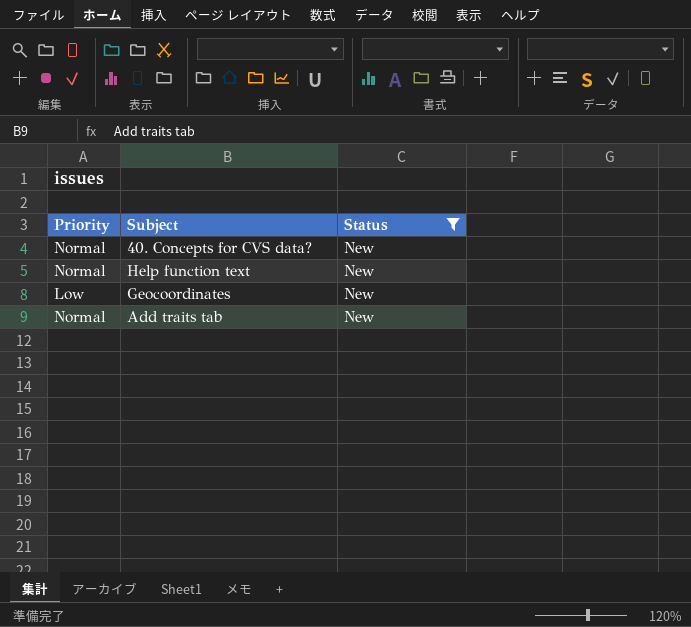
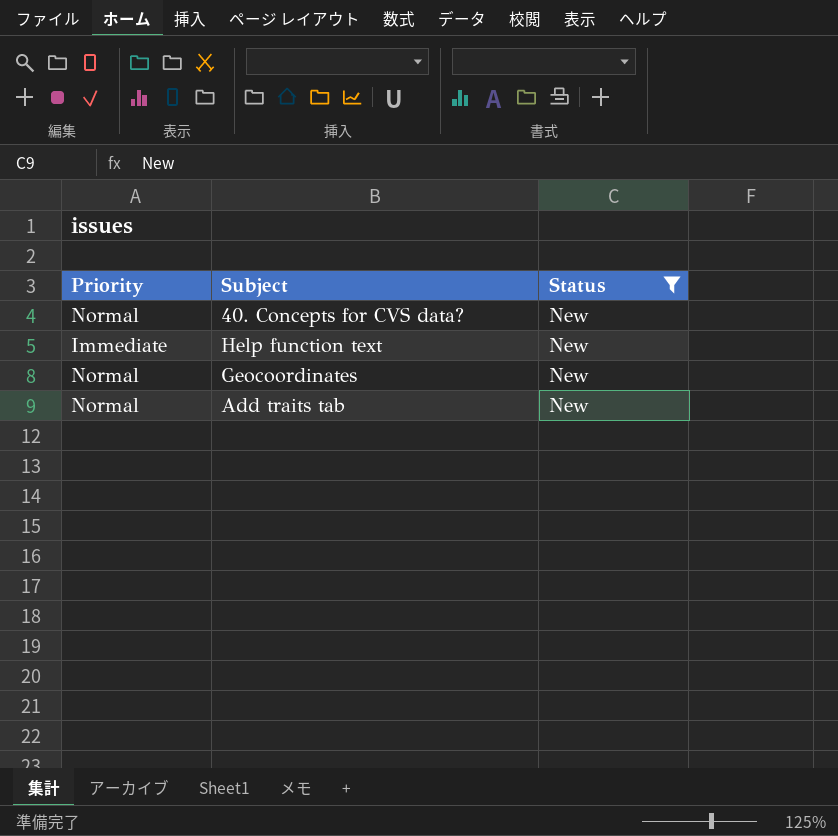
Help function text | Priority: Normal -> Immediate
Geocoordinates | Priority: Low -> Normal

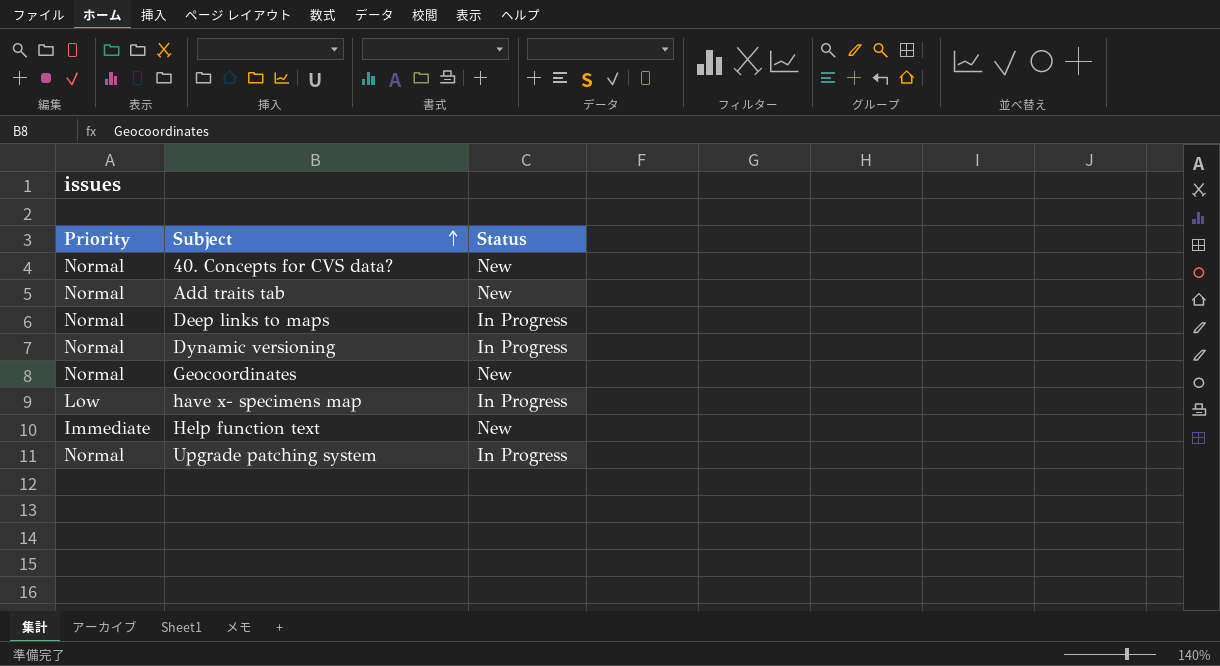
filter: Status = New -> none
row order: none -> Subject ascending

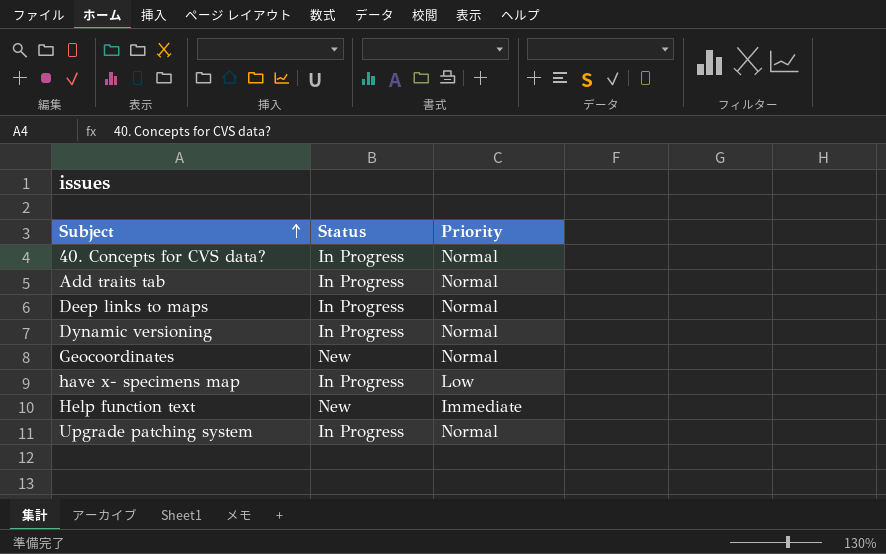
column Priority | position: 1 -> 3
40. Concepts for CVS data? | Status: New -> In Progress
Add traits tab | Status: New -> In Progress

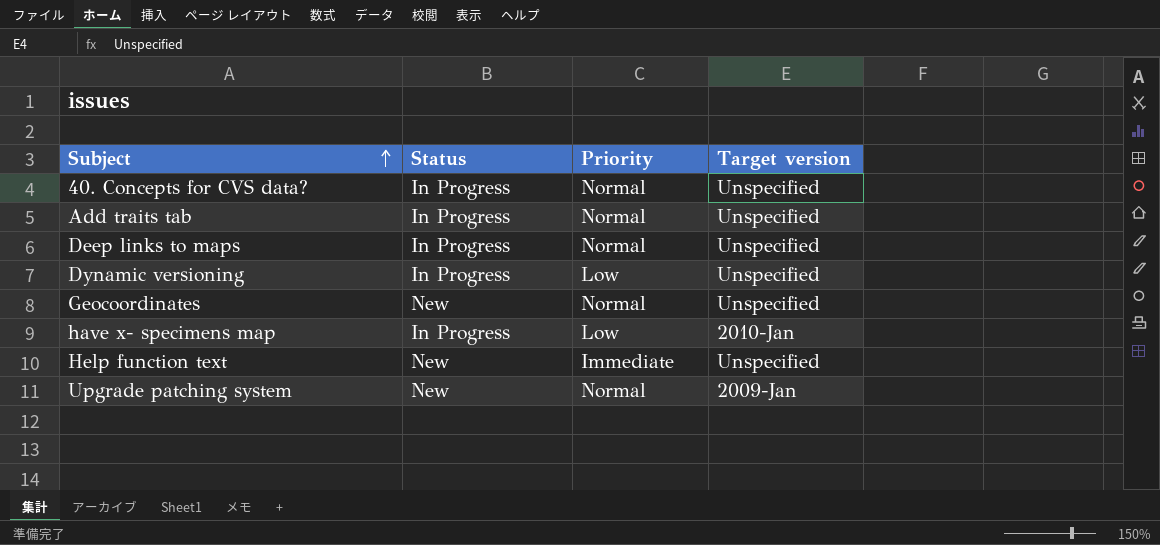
column Target version | position: none -> 4
Dynamic versioning | Priority: Normal -> Low
Upgrade patching system | Status: In Progress -> New

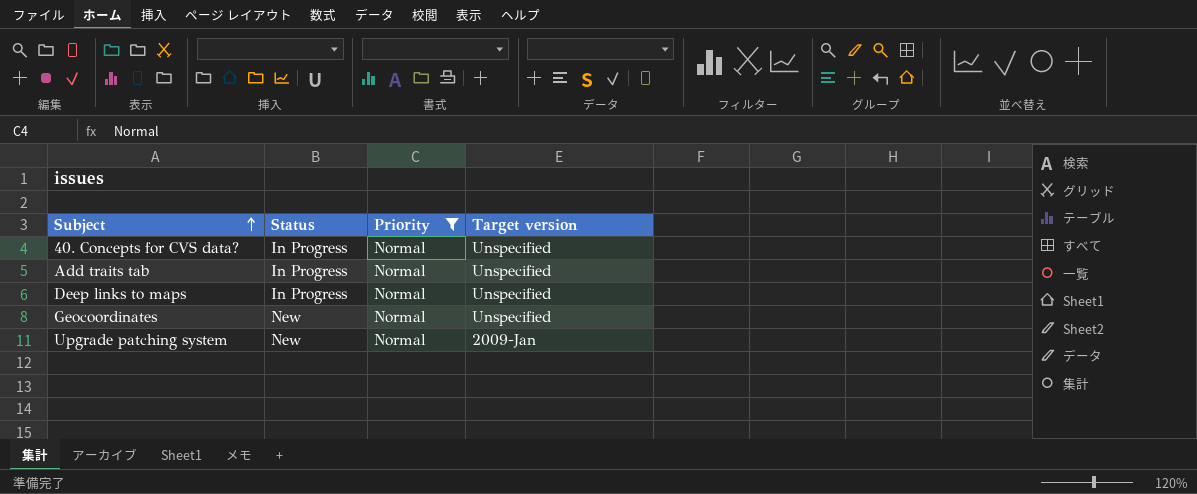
filter: none -> Priority = Normal

